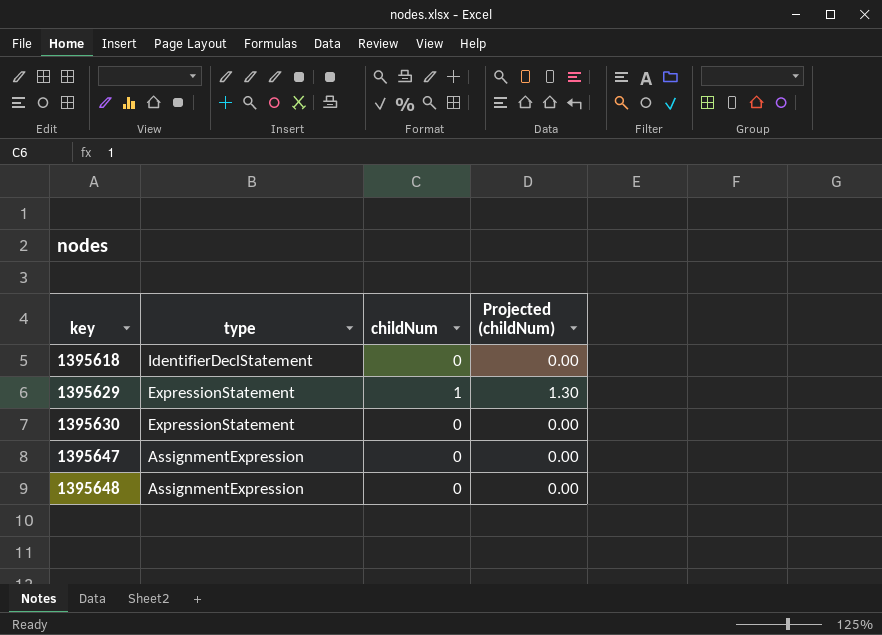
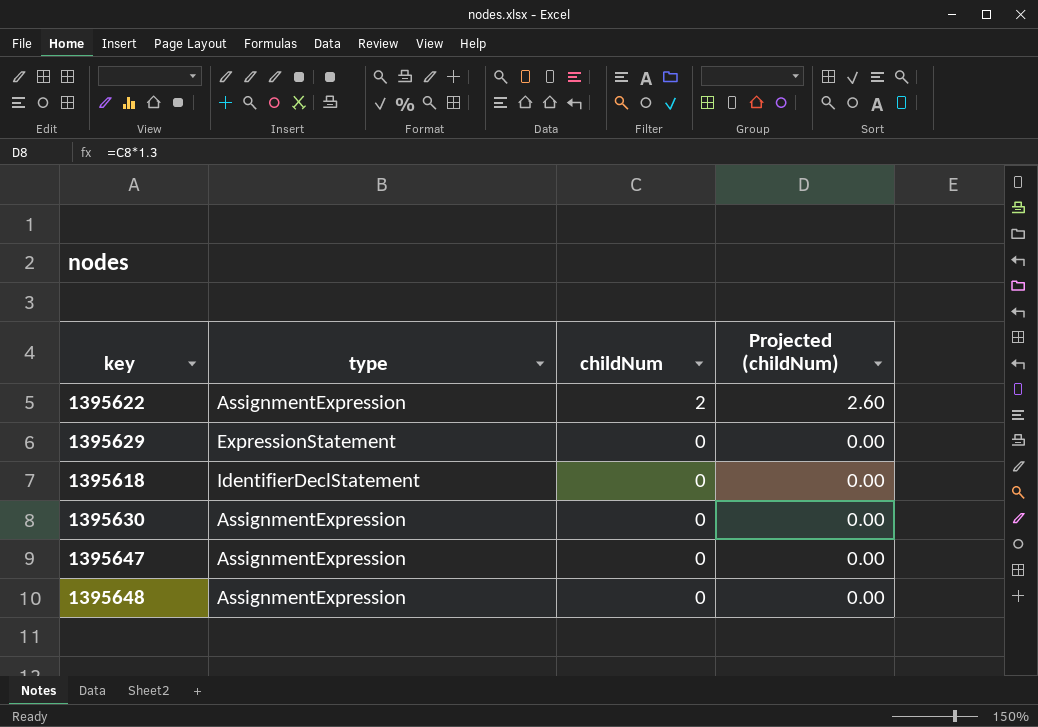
row order: key ascending -> childNum descending
row 1395622: none -> AssignmentExpression | 2 | 2.60
1395629 | childNum: 1 -> 0
1395629 | Projected (childNum): 1.30 -> 0.00
1395630 | type: ExpressionStatement -> AssignmentExpression

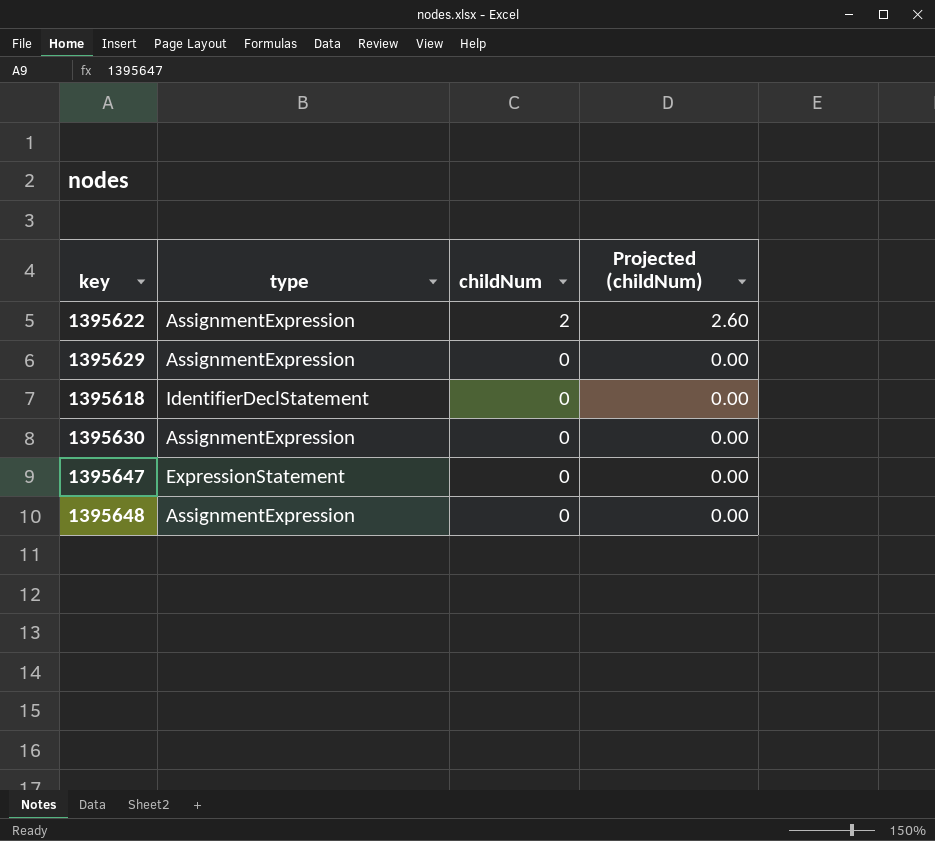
1395629 | type: ExpressionStatement -> AssignmentExpression
1395647 | type: AssignmentExpression -> ExpressionStatement

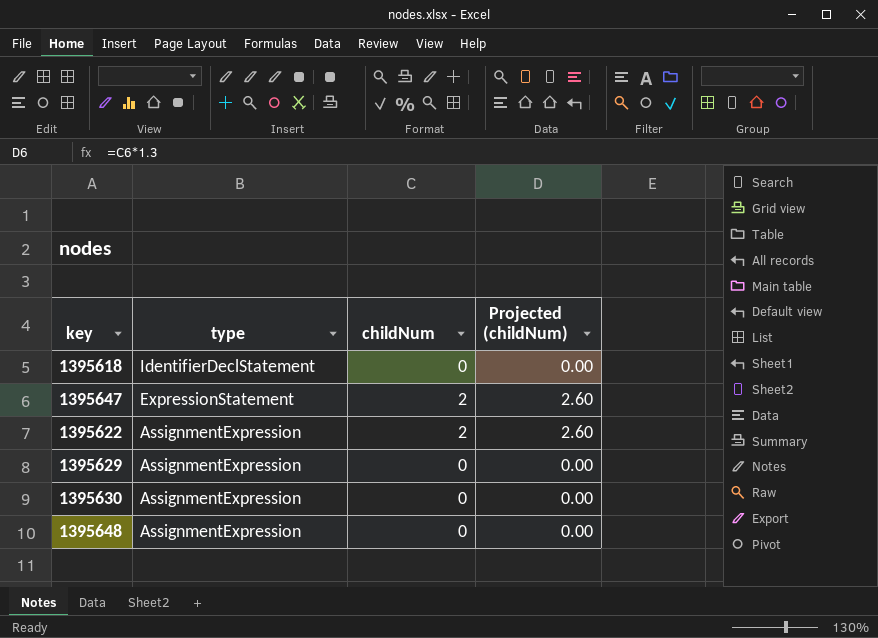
row order: childNum descending -> type descending
1395647 | childNum: 0 -> 2
1395647 | Projected (childNum): 0.00 -> 2.60

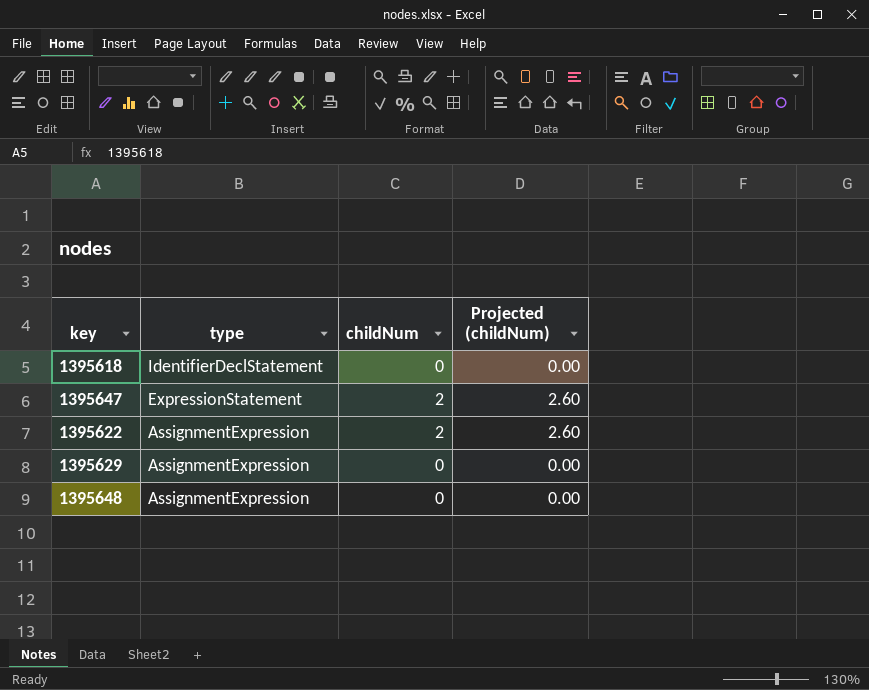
row 1395630: AssignmentExpression | 0 | 0.00 -> none

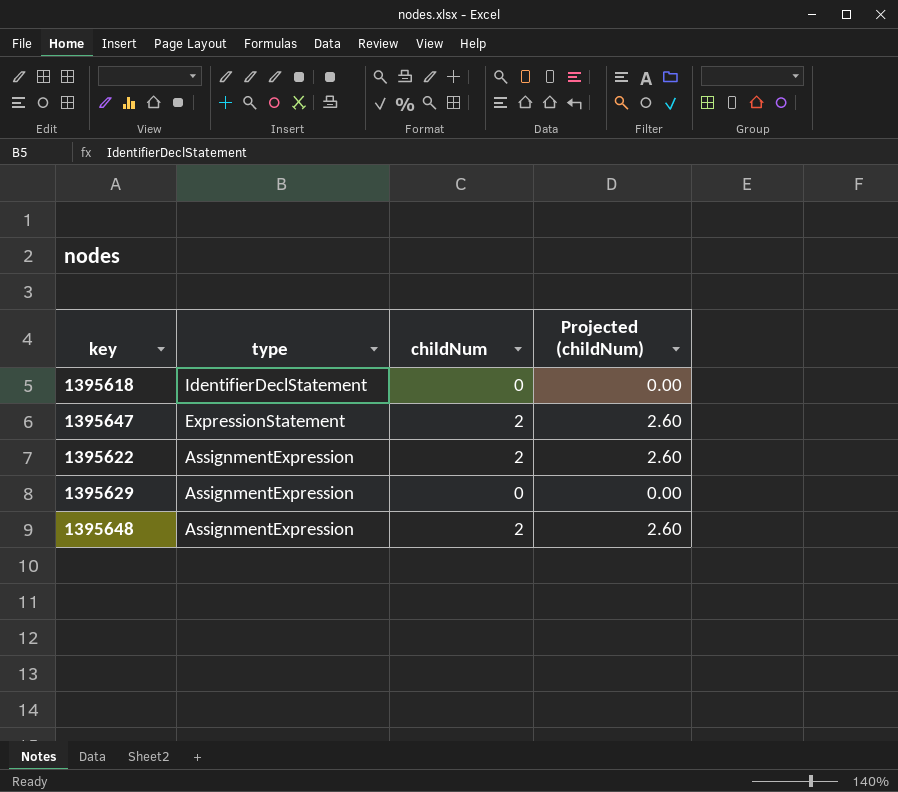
1395648 | childNum: 0 -> 2
1395648 | Projected (childNum): 0.00 -> 2.60

